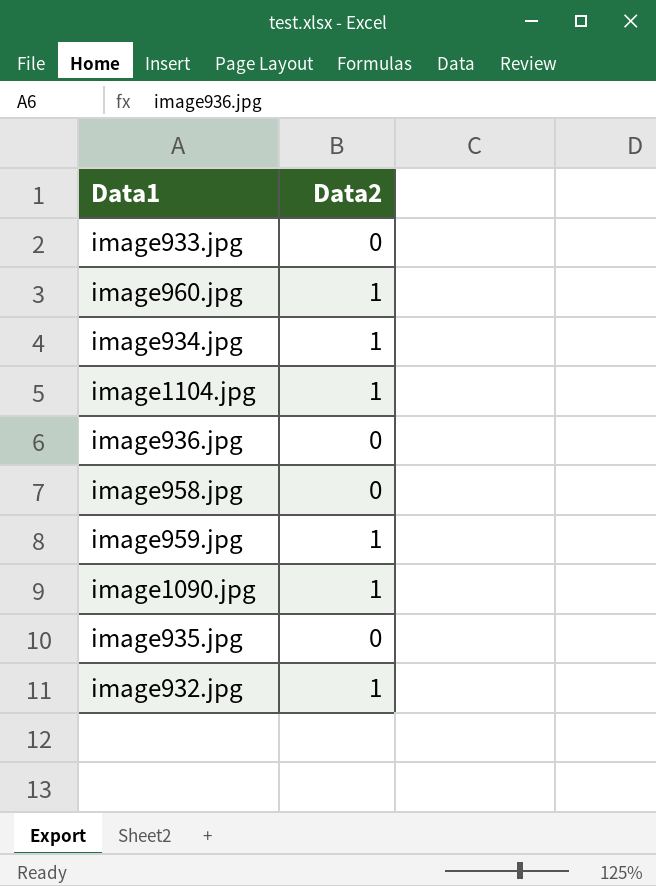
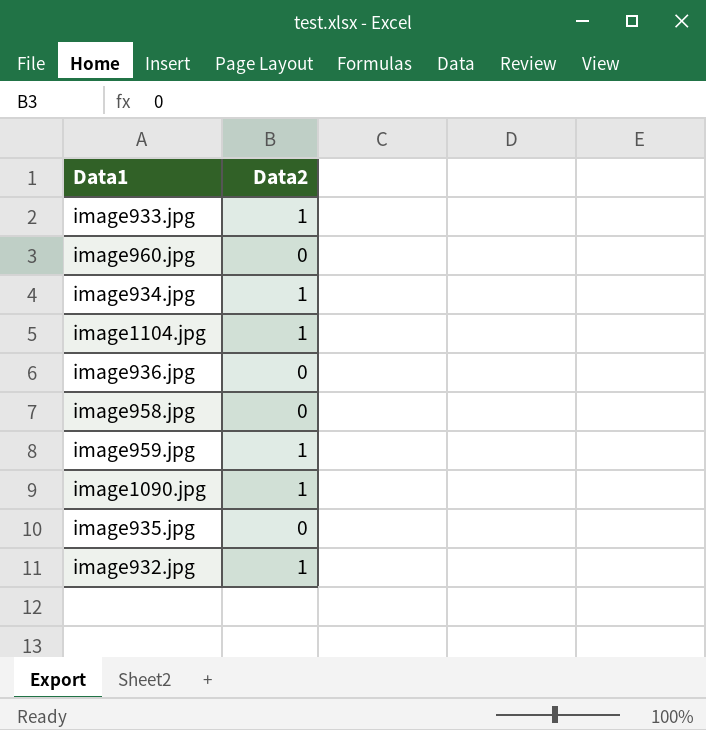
image933.jpg | Data2: 0 -> 1
image960.jpg | Data2: 1 -> 0

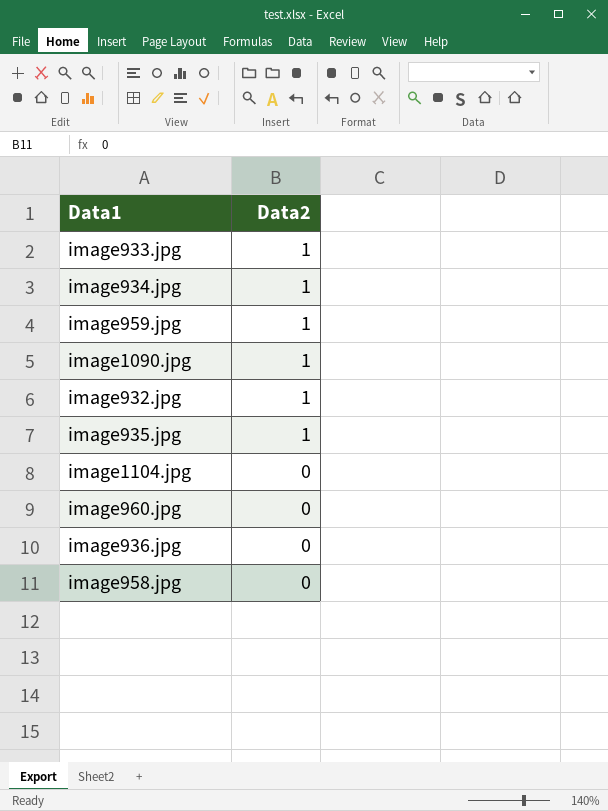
row order: none -> Data2 descending
image935.jpg | Data2: 0 -> 1
image1104.jpg | Data2: 1 -> 0

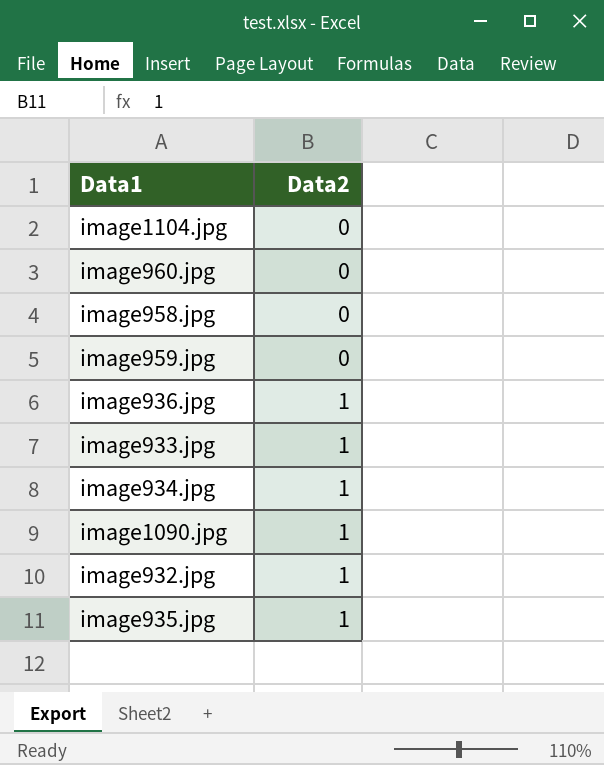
row order: Data2 descending -> Data2 ascending
image959.jpg | Data2: 1 -> 0
image936.jpg | Data2: 0 -> 1

